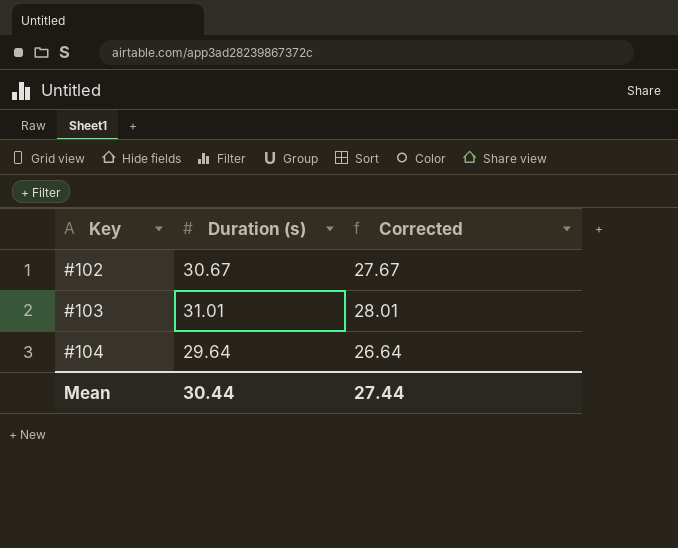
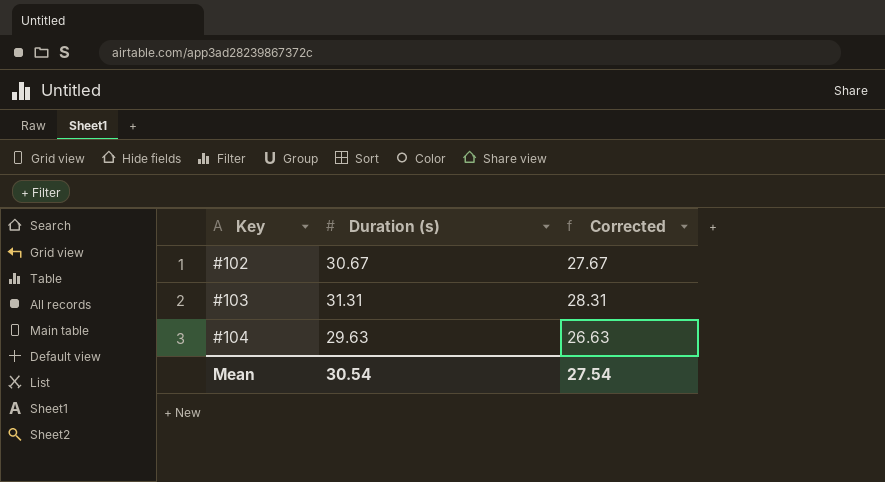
#103 | Duration (s): 31.01 -> 31.31
#103 | Corrected: 28.01 -> 28.31
#104 | Duration (s): 29.64 -> 29.63
#104 | Corrected: 26.64 -> 26.63
Mean | Duration (s): 30.44 -> 30.54
Mean | Corrected: 27.44 -> 27.54

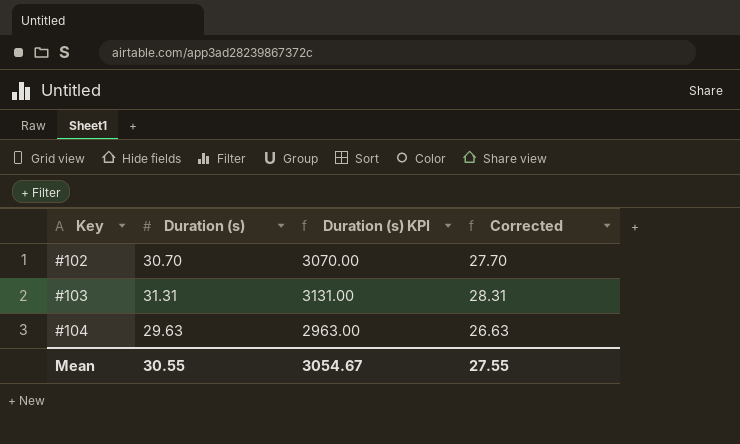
column Duration (s) KPI | formula: none -> [Duration (s)] * 100
#102 | Duration (s): 30.67 -> 30.70
#102 | Corrected: 27.67 -> 27.70
Mean | Duration (s): 30.54 -> 30.55
Mean | Corrected: 27.54 -> 27.55

